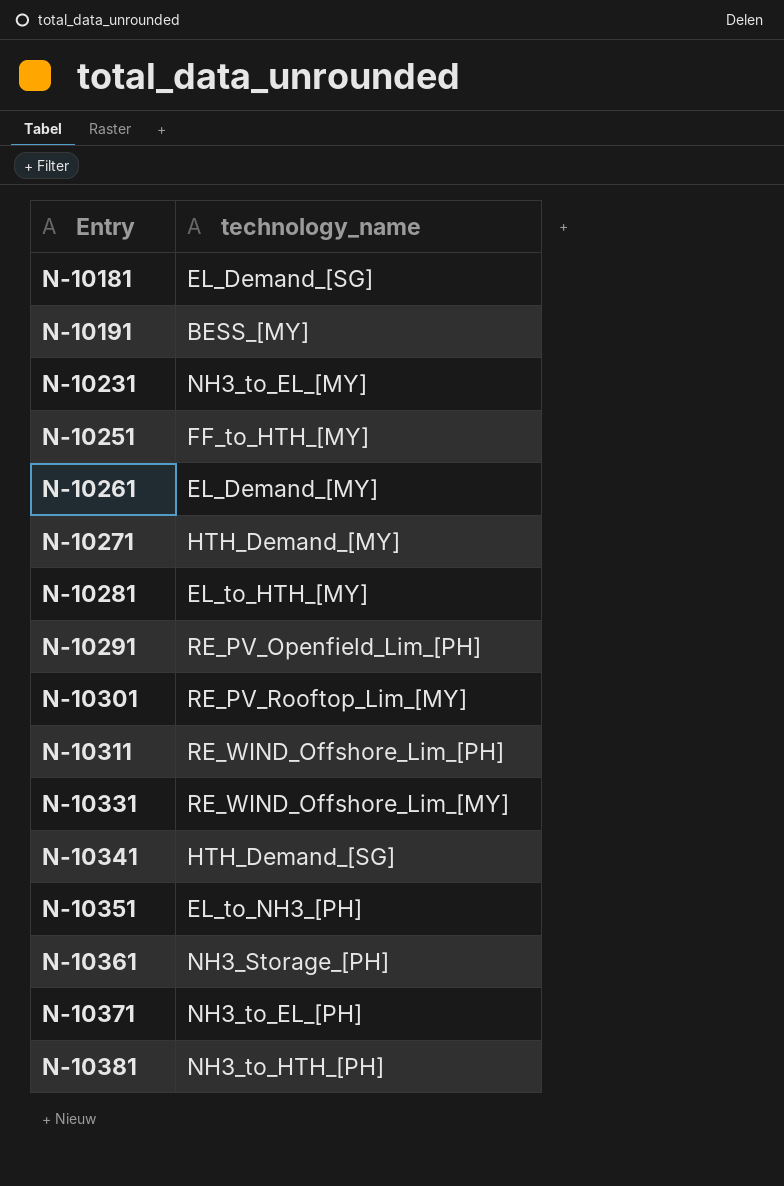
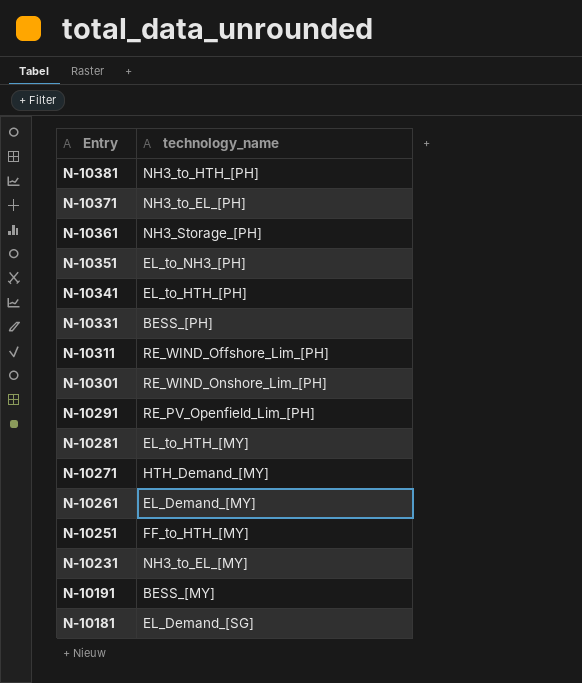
row order: Entry ascending -> Entry descending
N-10341 | technology_name: HTH_Demand_[SG] -> EL_to_HTH_[PH]
N-10331 | technology_name: RE_WIND_Offshore_Lim_[MY] -> BESS_[PH]
N-10301 | technology_name: RE_PV_Rooftop_Lim_[MY] -> RE_WIND_Onshore_Lim_[PH]

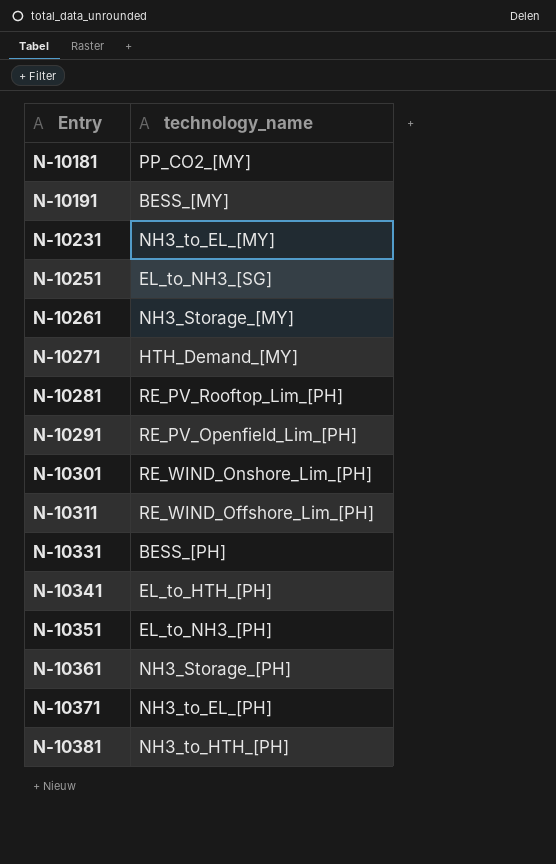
row order: Entry descending -> Entry ascending
N-10181 | technology_name: EL_Demand_[SG] -> PP_CO2_[MY]
N-10251 | technology_name: FF_to_HTH_[MY] -> EL_to_NH3_[SG]
N-10261 | technology_name: EL_Demand_[MY] -> NH3_Storage_[MY]
N-10281 | technology_name: EL_to_HTH_[MY] -> RE_PV_Rooftop_Lim_[PH]

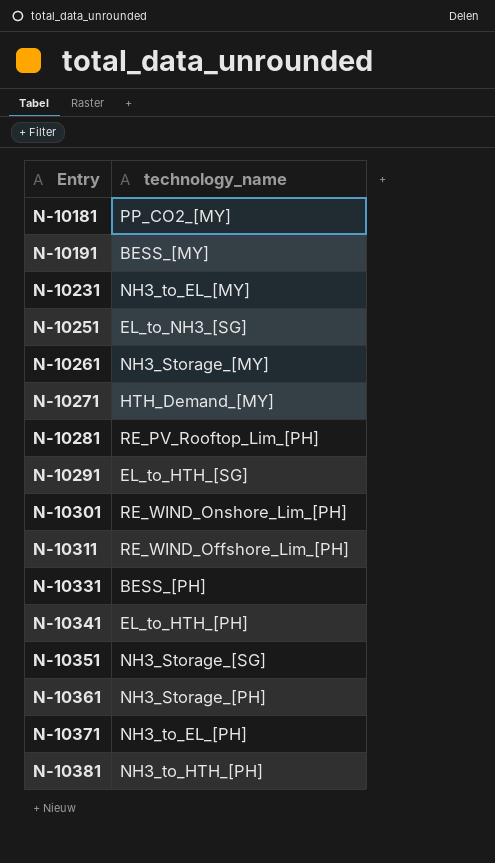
N-10291 | technology_name: RE_PV_Openfield_Lim_[PH] -> EL_to_HTH_[SG]
N-10351 | technology_name: EL_to_NH3_[PH] -> NH3_Storage_[SG]

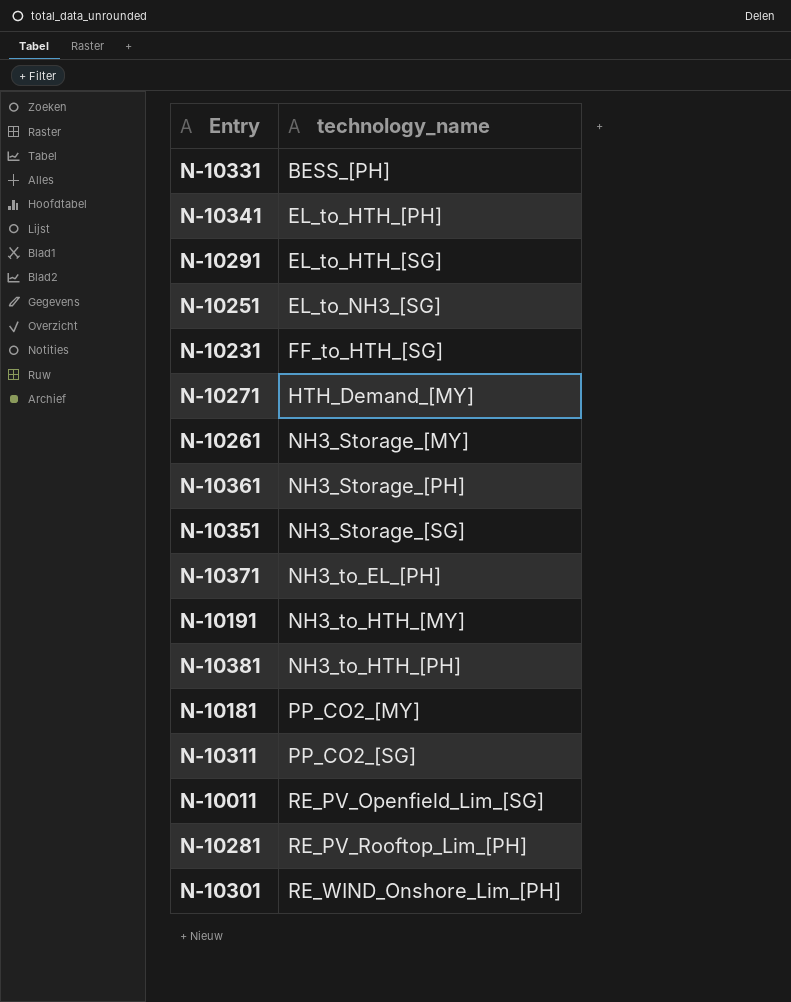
row order: Entry ascending -> technology_name ascending
N-10231 | technology_name: NH3_to_EL_[MY] -> FF_to_HTH_[SG]
N-10191 | technology_name: BESS_[MY] -> NH3_to_HTH_[MY]
N-10311 | technology_name: RE_WIND_Offshore_Lim_[PH] -> PP_CO2_[SG]
row N-10011: none -> RE_PV_Openfield_Lim_[SG]

